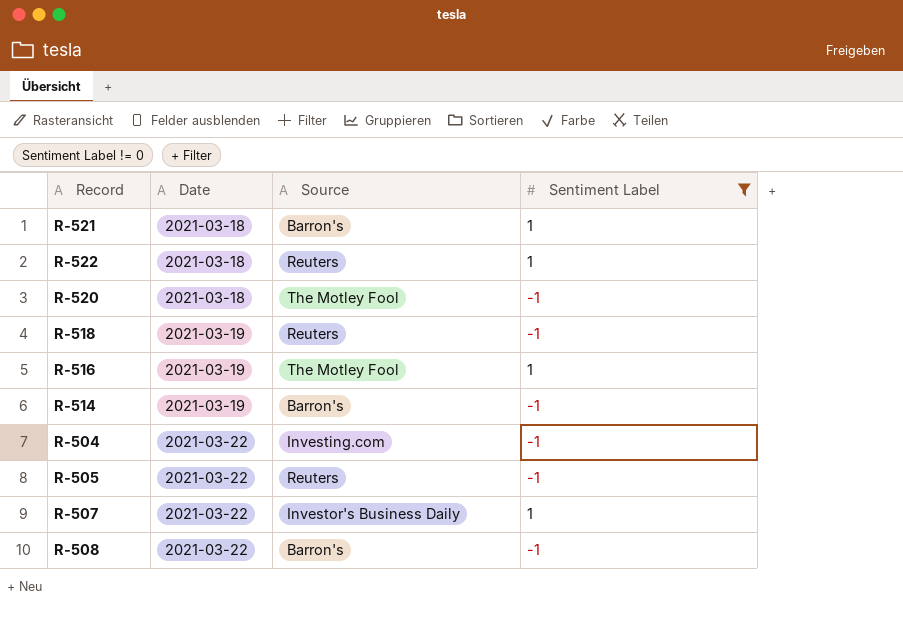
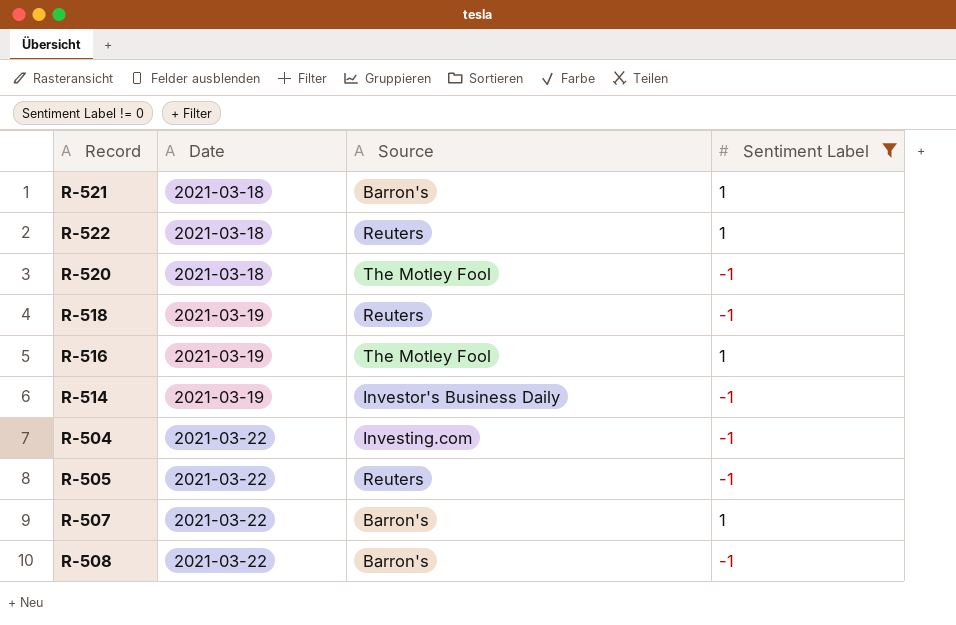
R-514 | Source: Barron's -> Investor's Business Daily
R-507 | Source: Investor's Business Daily -> Barron's

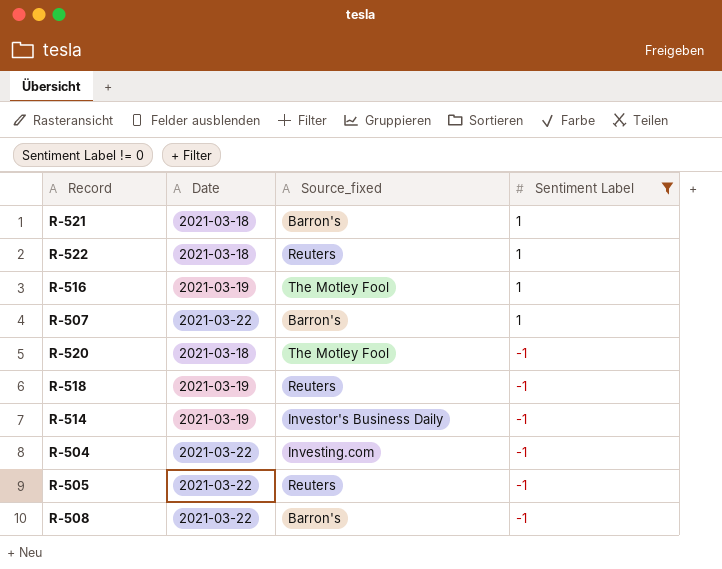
row order: Date ascending -> Sentiment Label descending
column name: Source -> Source_fixed

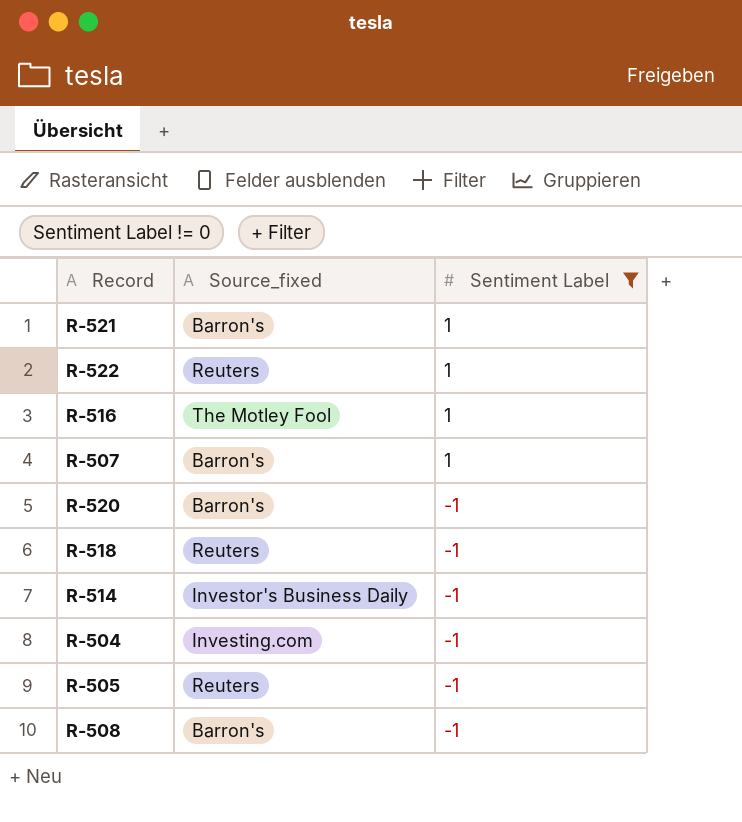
column Date | position: 2 -> none
R-520 | Source_fixed: The Motley Fool -> Barron's

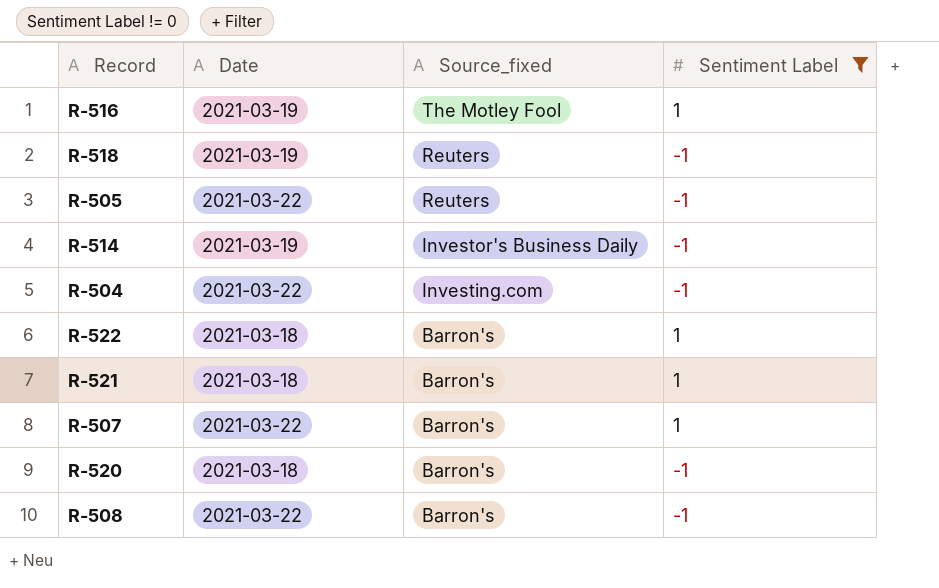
row order: Sentiment Label descending -> Source_fixed descending
column Date | position: none -> 2
R-522 | Source_fixed: Reuters -> Barron's

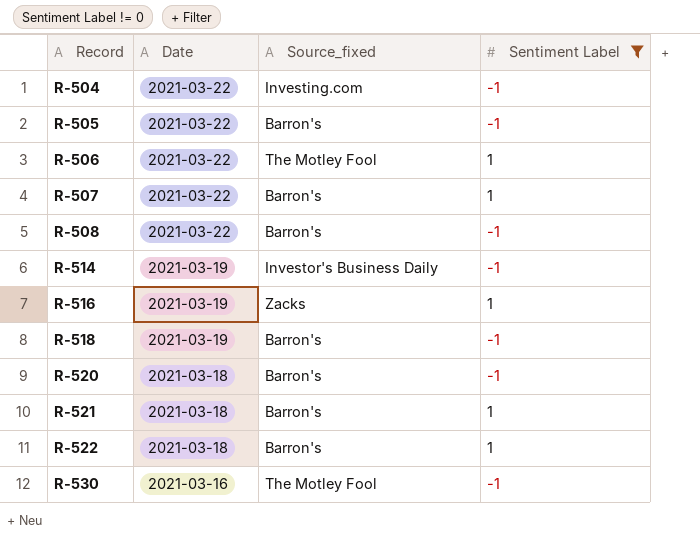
row order: Source_fixed descending -> Record ascending
R-505 | Source_fixed: Reuters -> Barron's
row R-506: none -> 2021-03-22 | The Motley Fool | 1
R-516 | Source_fixed: The Motley Fool -> Zacks
R-518 | Source_fixed: Reuters -> Barron's
row R-530: none -> 2021-03-16 | The Motley Fool | -1

